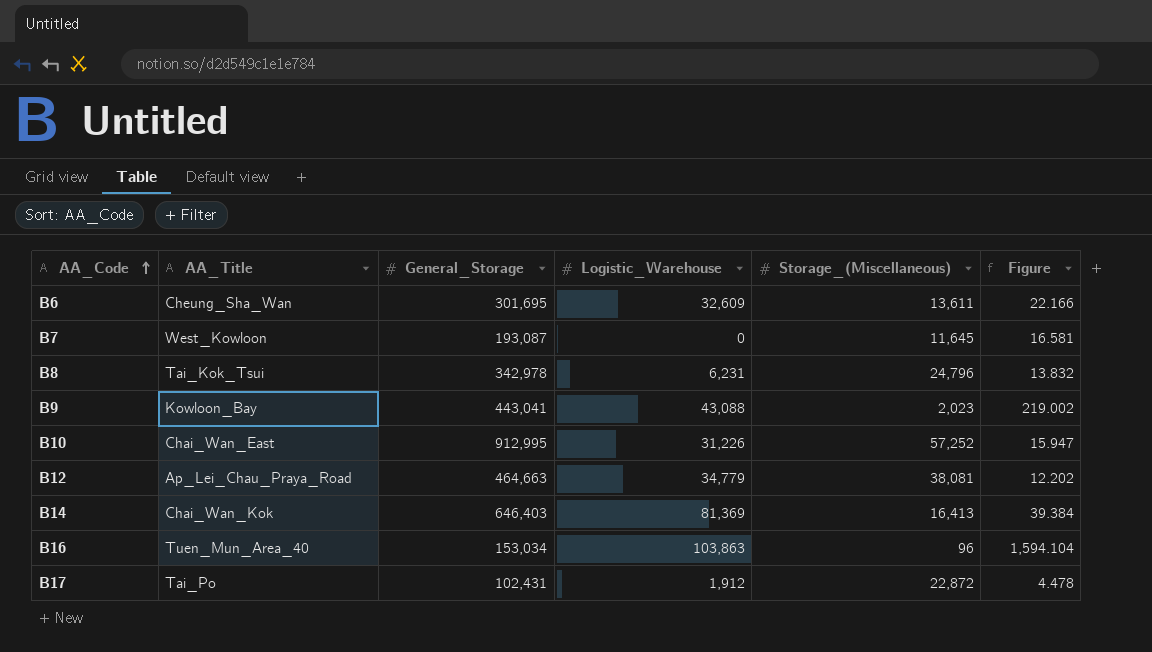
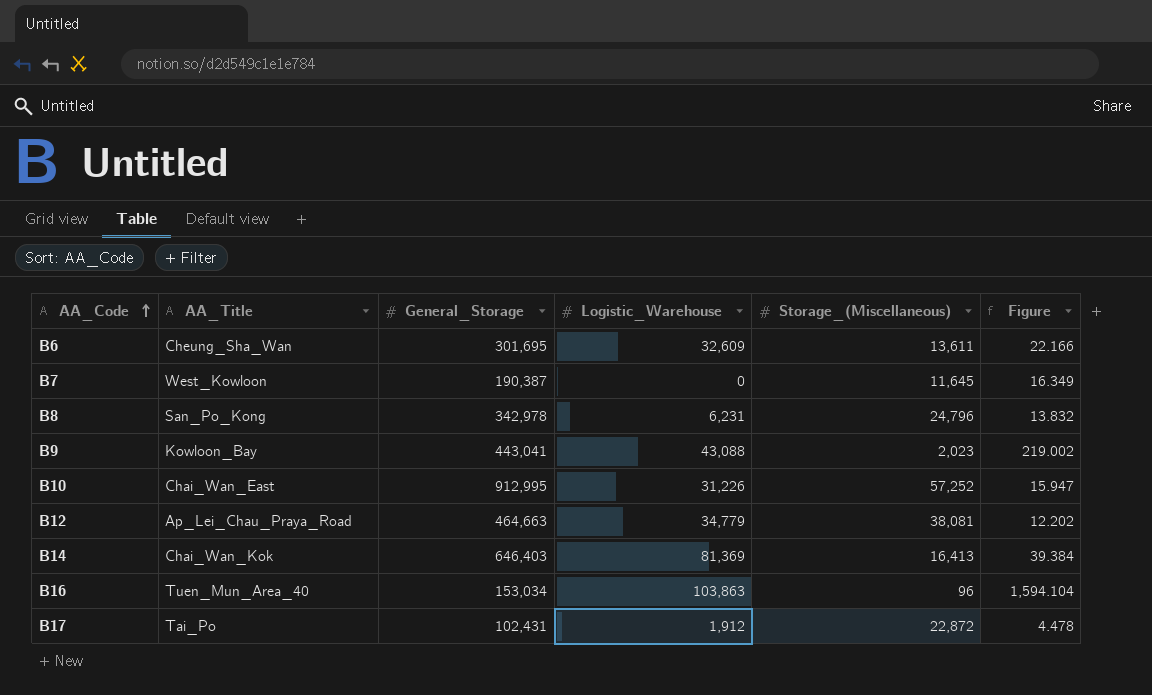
B7 | General_Storage: 193,087 -> 190,387
B7 | Figure: 16.581 -> 16.349
B8 | AA_Title: Tai_Kok_Tsui -> San_Po_Kong

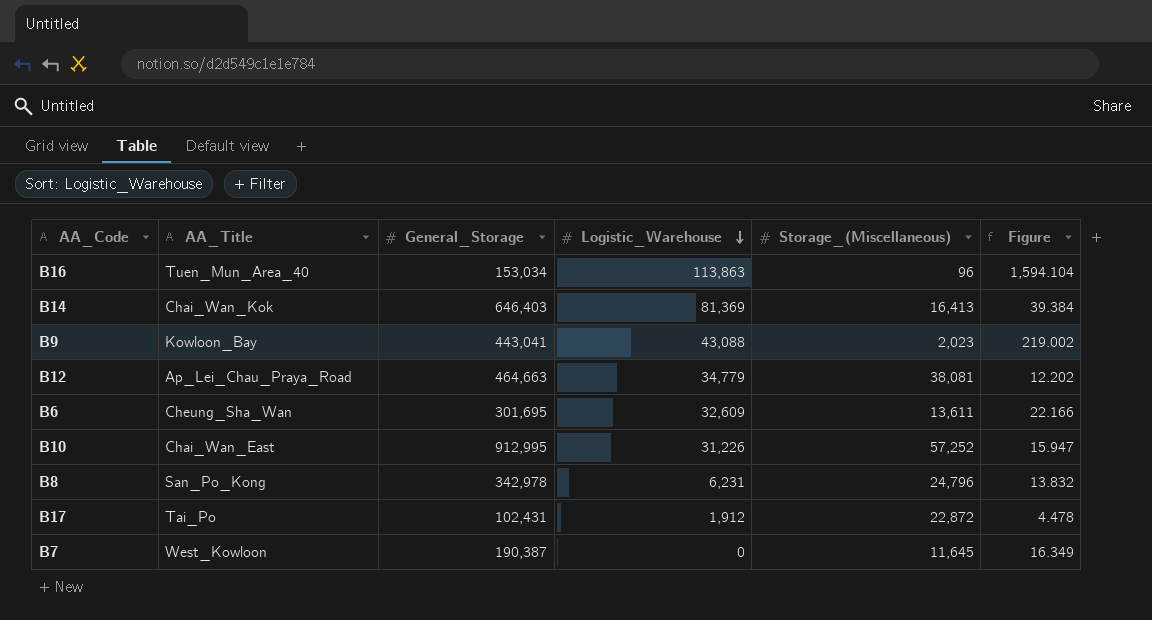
row order: AA_Code ascending -> Logistic_Warehouse descending
B16 | Logistic_Warehouse: 103,863 -> 113,863

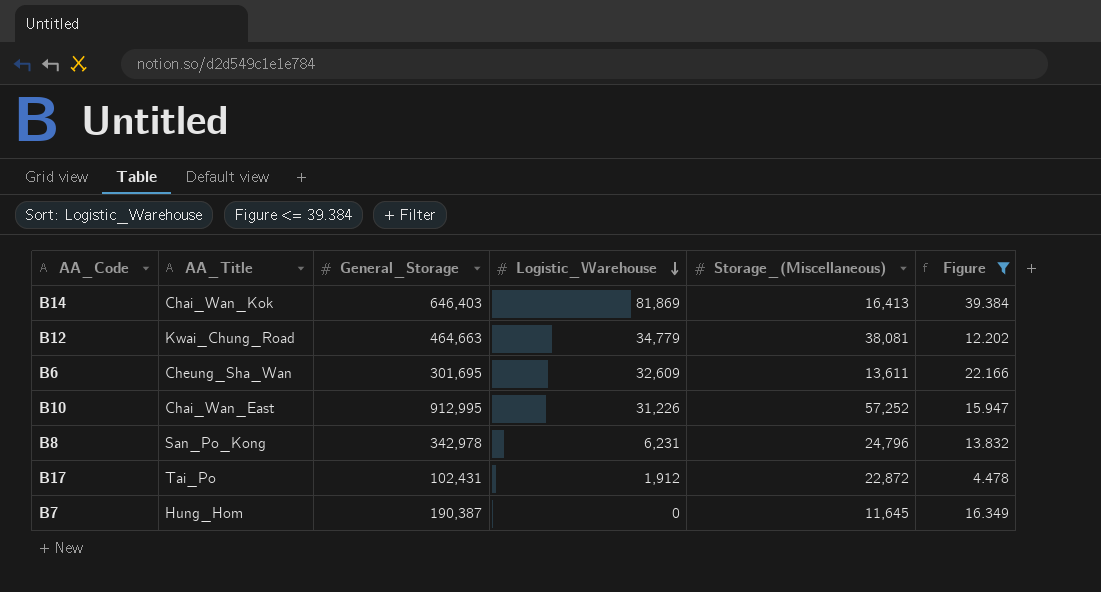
filter: none -> Figure <= 39.384
B14 | Logistic_Warehouse: 81,369 -> 81,869
B12 | AA_Title: Ap_Lei_Chau_Praya_Road -> Kwai_Chung_Road
B7 | AA_Title: West_Kowloon -> Hung_Hom

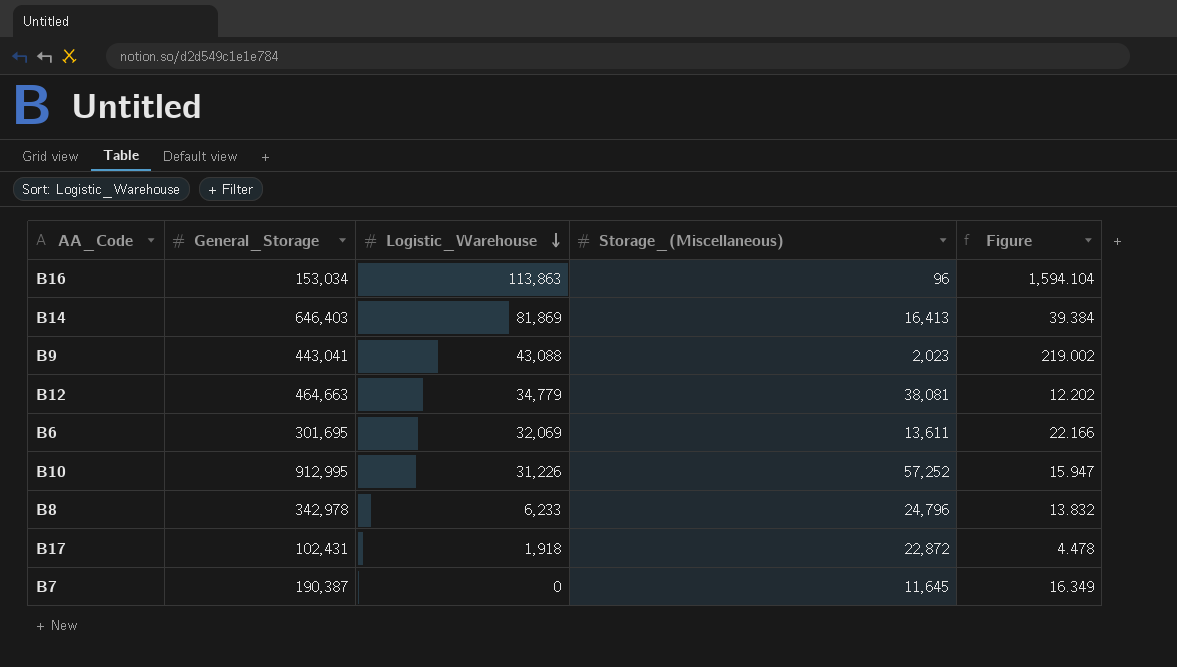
filter: Figure <= 39.384 -> none
column AA_Title | position: 2 -> none
B6 | Logistic_Warehouse: 32,609 -> 32,069
B8 | Logistic_Warehouse: 6,231 -> 6,233
B17 | Logistic_Warehouse: 1,912 -> 1,918

